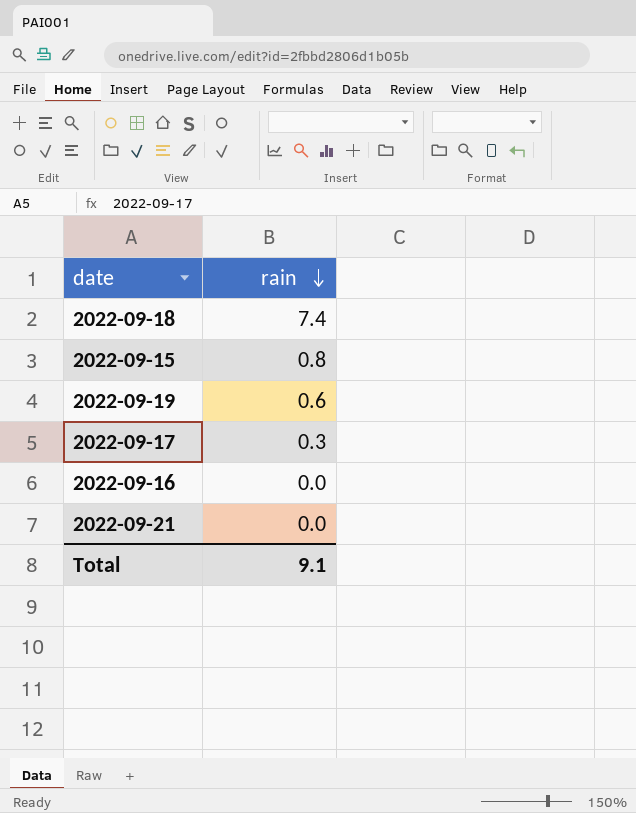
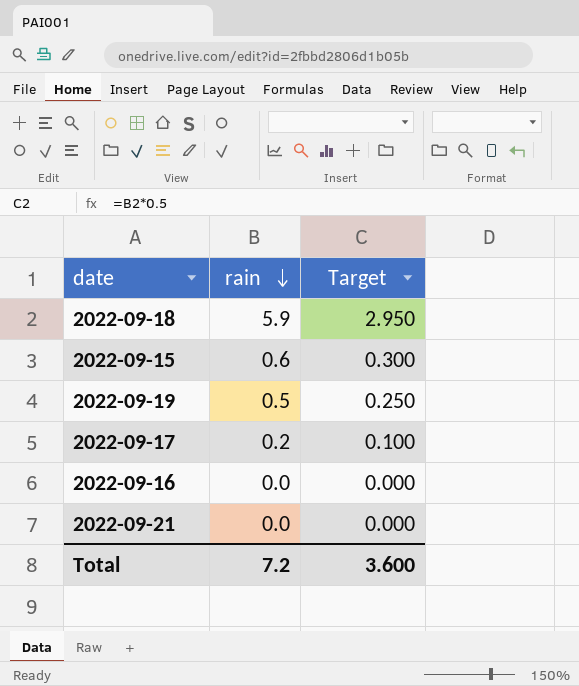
column Target | formula: none -> [rain] * 0.5
2022-09-18 | rain: 7.4 -> 5.9
2022-09-15 | rain: 0.8 -> 0.6
2022-09-19 | rain: 0.6 -> 0.5
2022-09-17 | rain: 0.3 -> 0.2
Total | rain: 9.1 -> 7.2

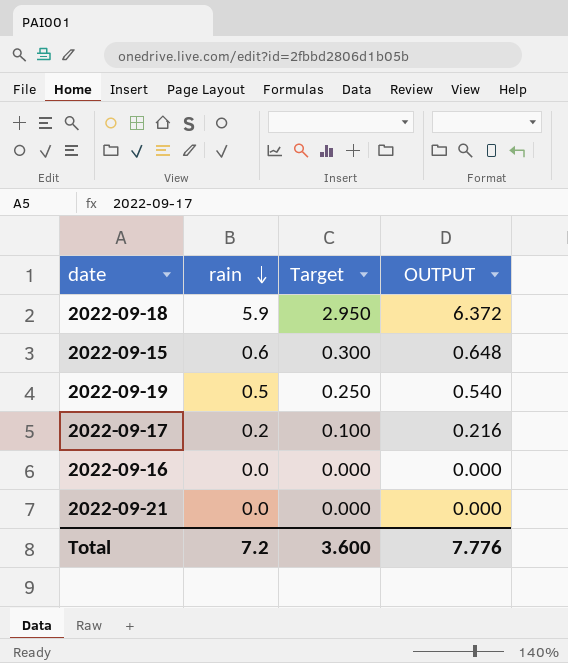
column OUTPUT | formula: none -> [rain] * 1.08

